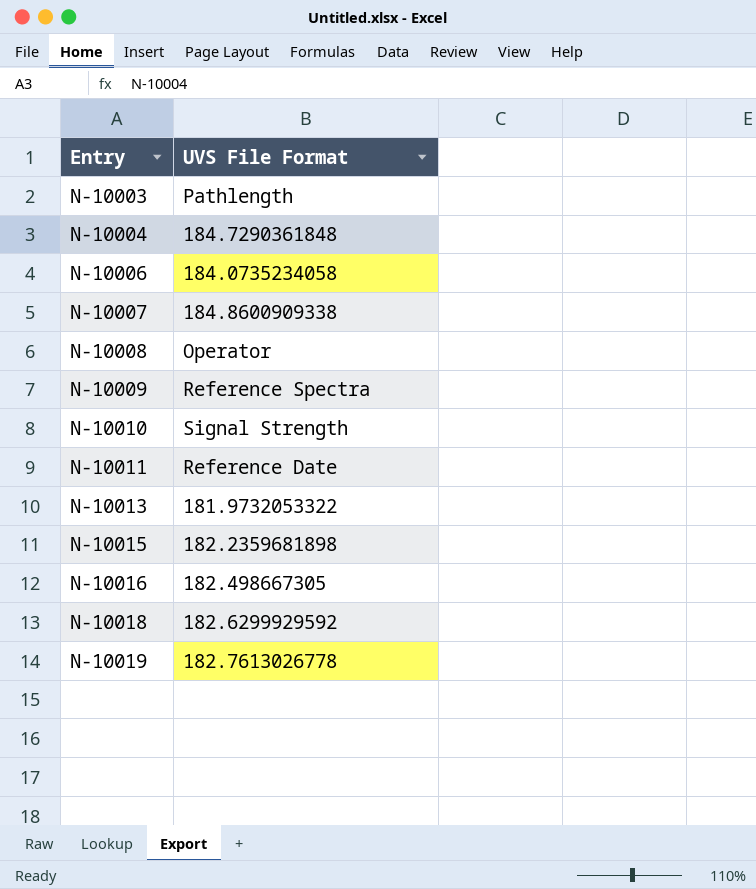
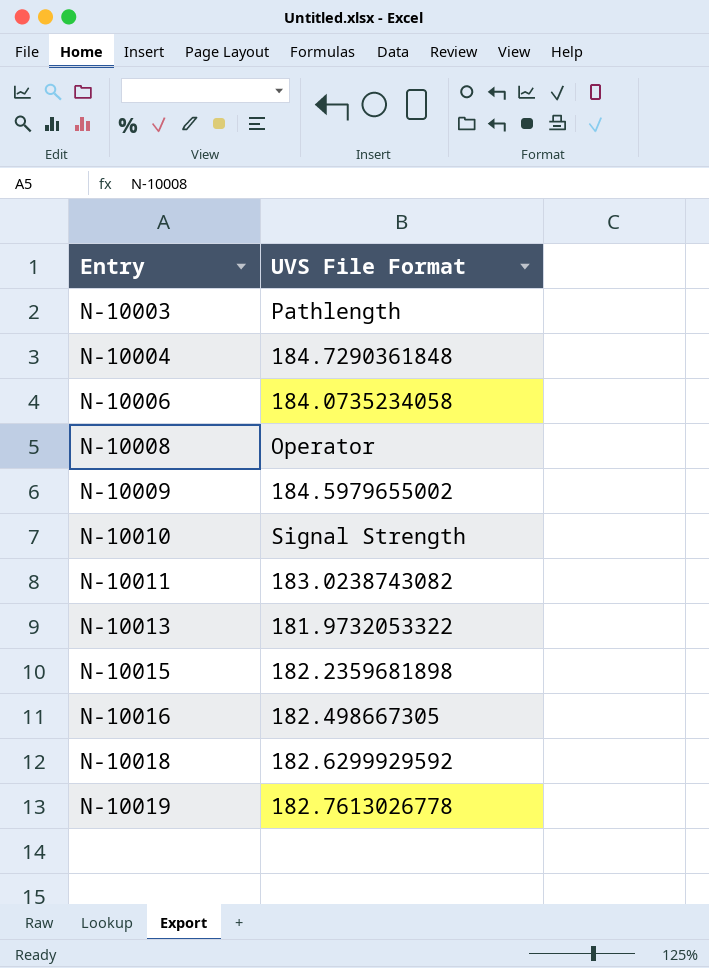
row N-10007: 184.8600909338 -> none
N-10009 | UVS File Format: Reference Spectra -> 184.5979655002
N-10011 | UVS File Format: Reference Date -> 183.0238743082

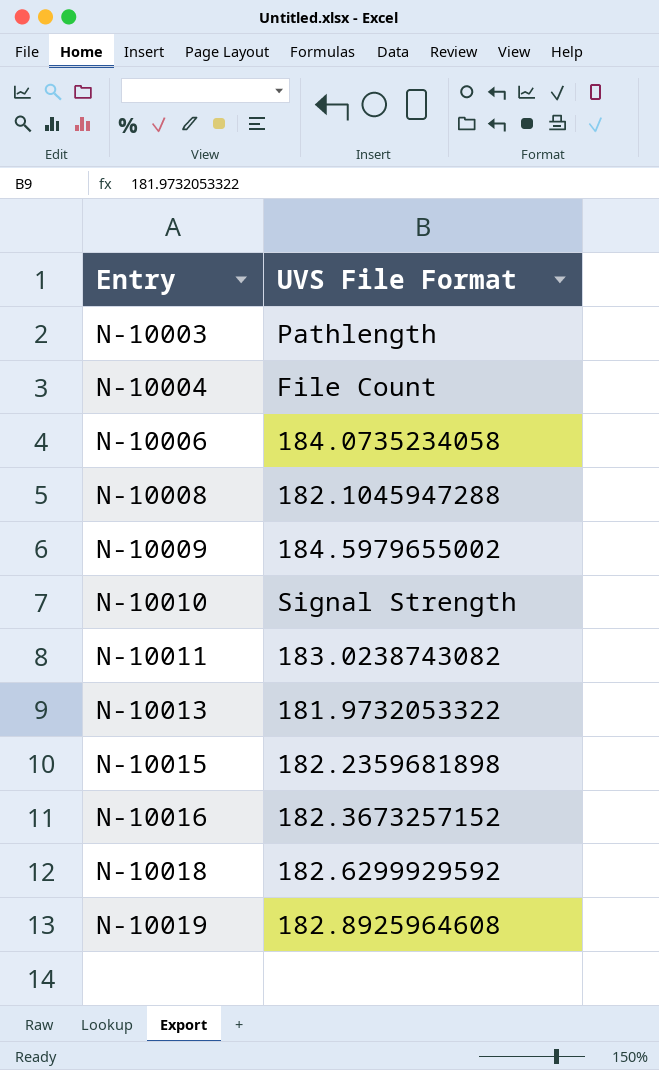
N-10004 | UVS File Format: 184.7290361848 -> File Count
N-10008 | UVS File Format: Operator -> 182.1045947288
N-10016 | UVS File Format: 182.498667305 -> 182.3673257152
N-10019 | UVS File Format: 182.7613026778 -> 182.8925964608

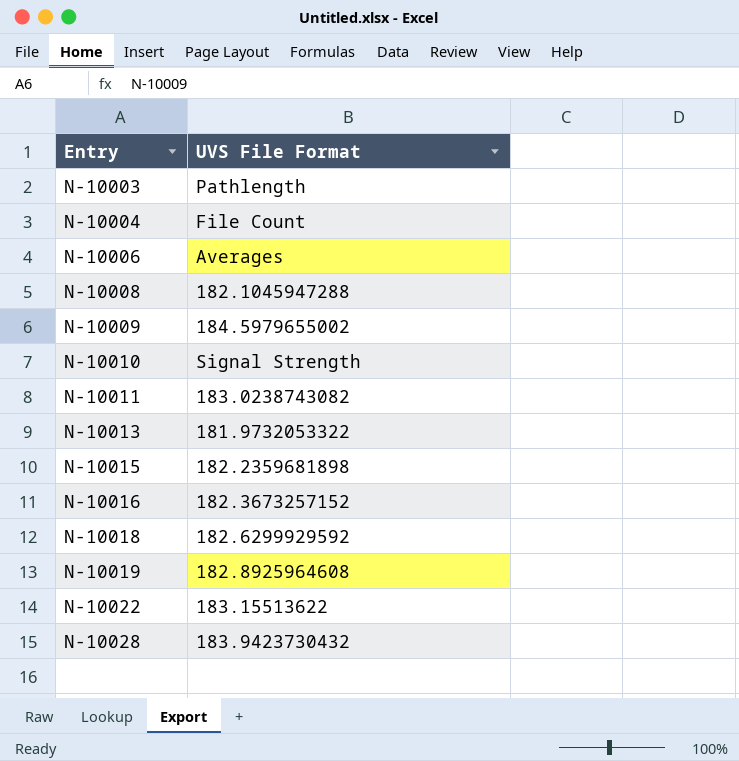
N-10006 | UVS File Format: 184.0735234058 -> Averages
row N-10022: none -> 183.15513622
row N-10028: none -> 183.9423730432

